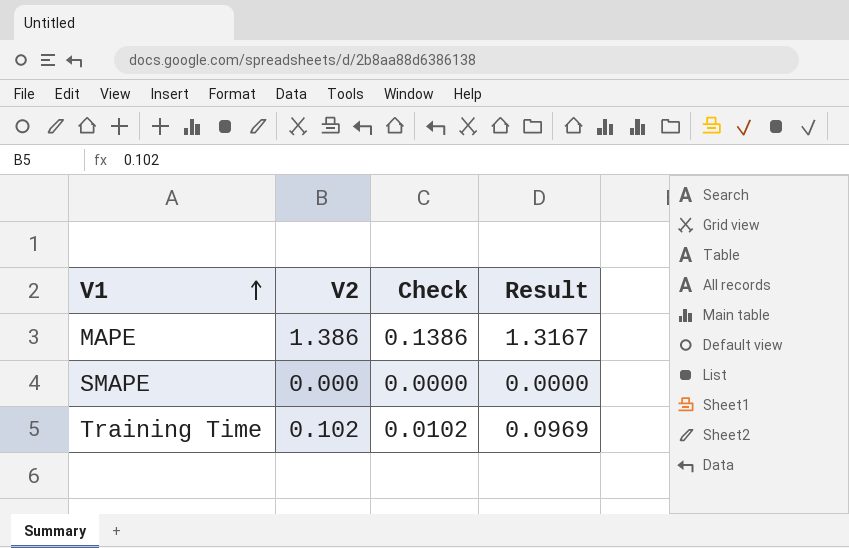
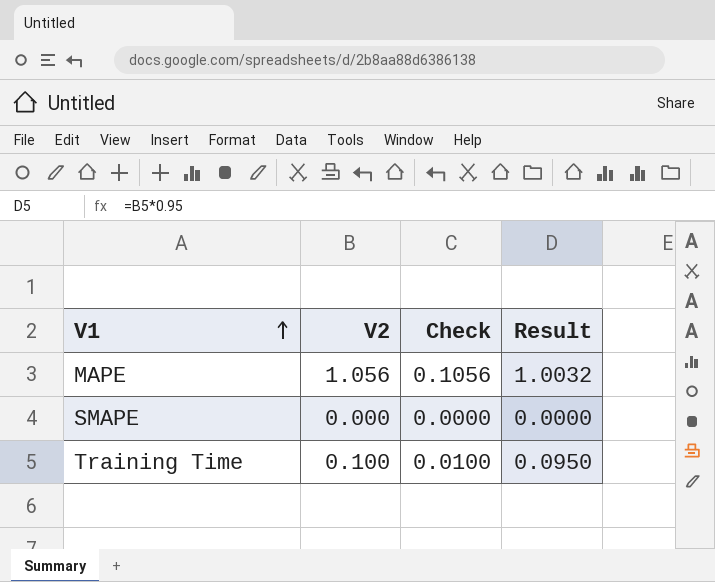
MAPE | V2: 1.386 -> 1.056
MAPE | Check: 0.1386 -> 0.1056
MAPE | Result: 1.3167 -> 1.0032
Training Time | V2: 0.102 -> 0.100
Training Time | Check: 0.0102 -> 0.0100
Training Time | Result: 0.0969 -> 0.0950

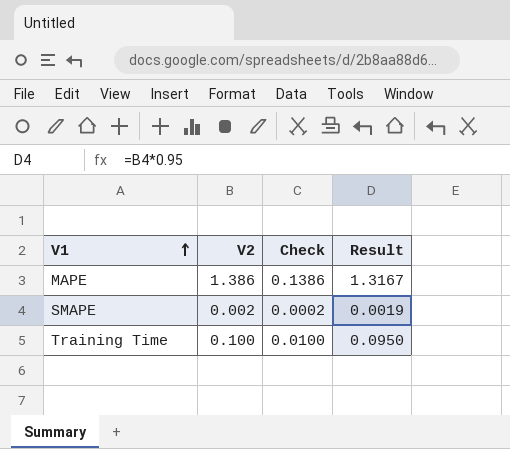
MAPE | V2: 1.056 -> 1.386
MAPE | Check: 0.1056 -> 0.1386
MAPE | Result: 1.0032 -> 1.3167
SMAPE | V2: 0.000 -> 0.002
SMAPE | Check: 0.0000 -> 0.0002
SMAPE | Result: 0.0000 -> 0.0019

